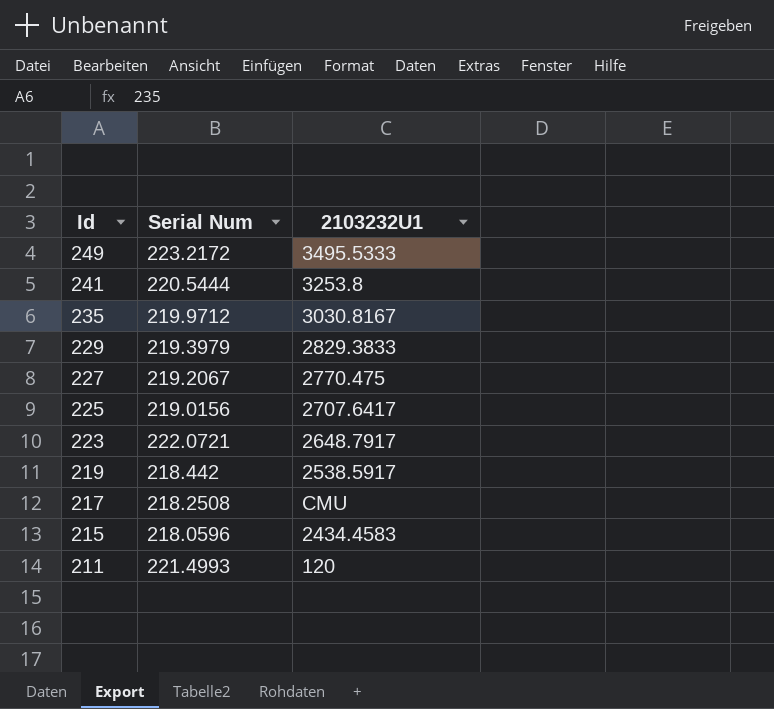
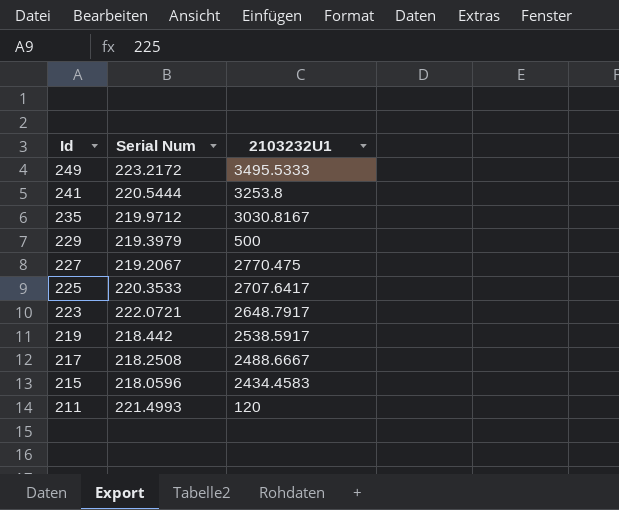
229 | 2103232U1: 2829.3833 -> 500
225 | Serial Num: 219.0156 -> 220.3533
217 | 2103232U1: CMU -> 2488.6667

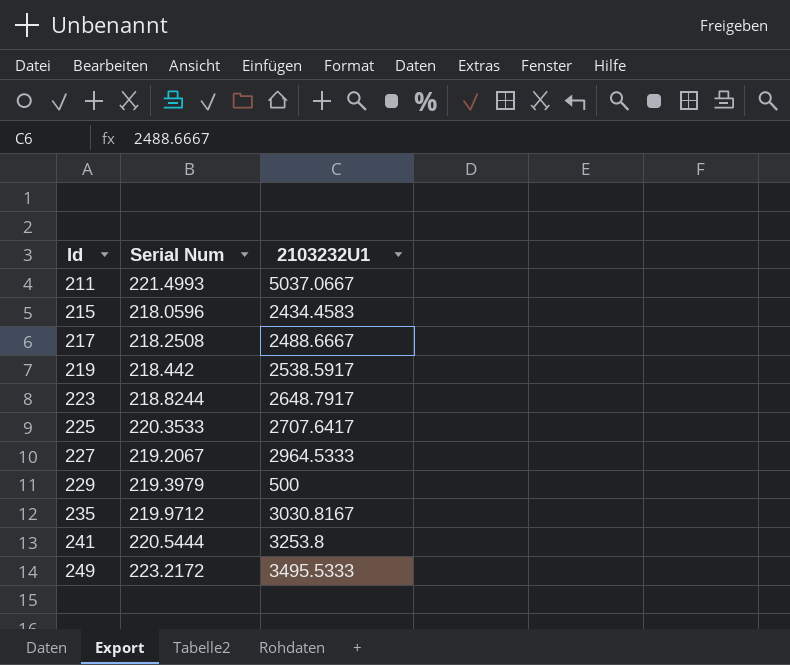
row order: Id descending -> Id ascending
211 | 2103232U1: 120 -> 5037.0667
223 | Serial Num: 222.0721 -> 218.8244
227 | 2103232U1: 2770.475 -> 2964.5333

